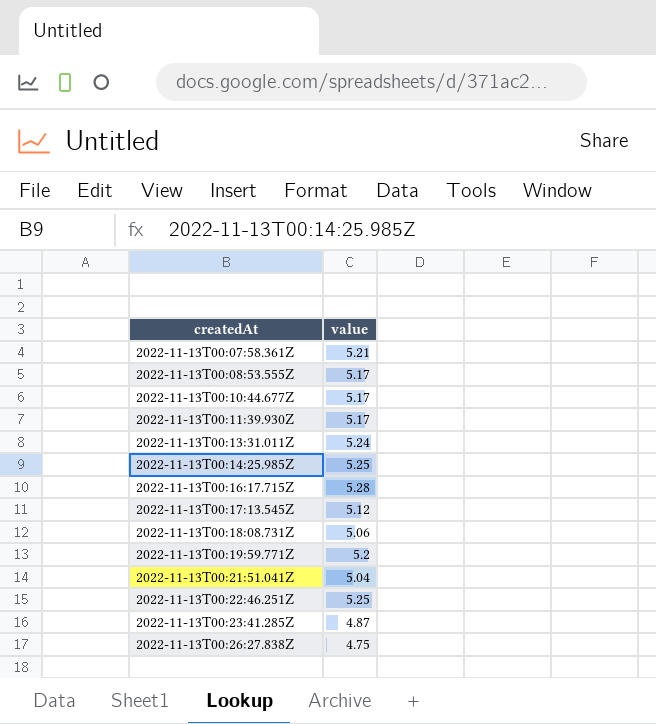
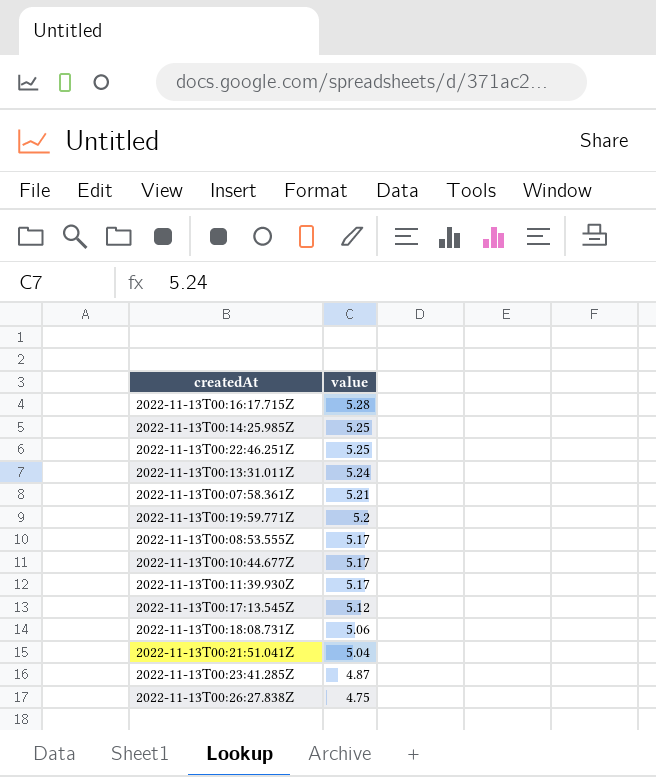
row order: createdAt ascending -> value descending

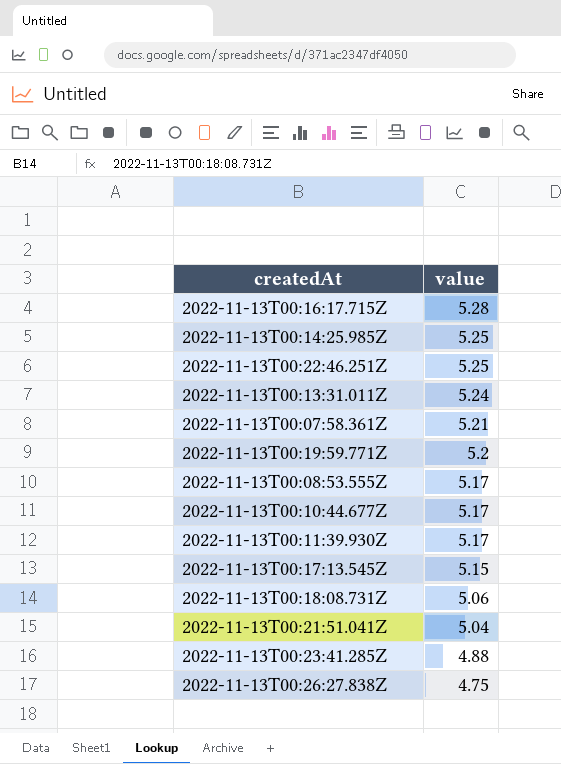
2022-11-13T00:17:13.545Z | value: 5.12 -> 5.15
2022-11-13T00:23:41.285Z | value: 4.87 -> 4.88

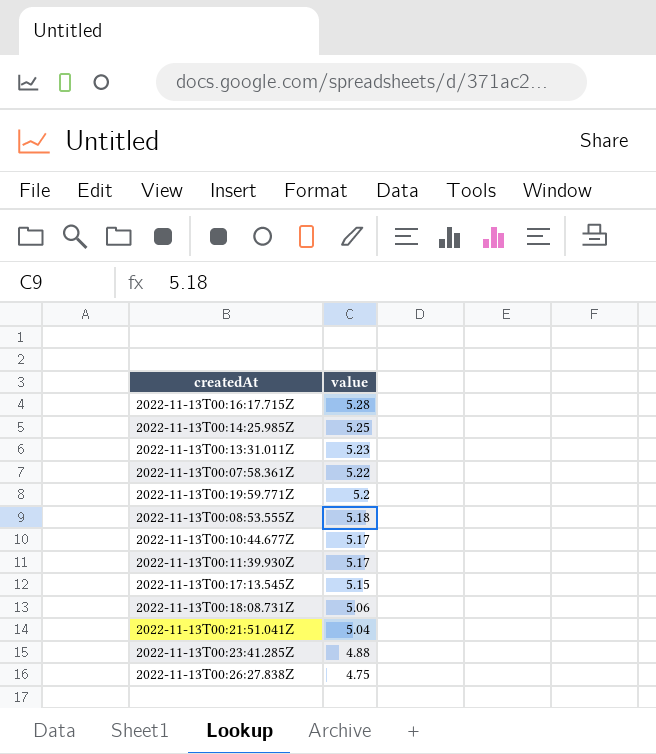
row 2022-11-13T00:22:46.251Z: 5.25 -> none
2022-11-13T00:13:31.011Z | value: 5.24 -> 5.23
2022-11-13T00:07:58.361Z | value: 5.21 -> 5.22
2022-11-13T00:08:53.555Z | value: 5.17 -> 5.18

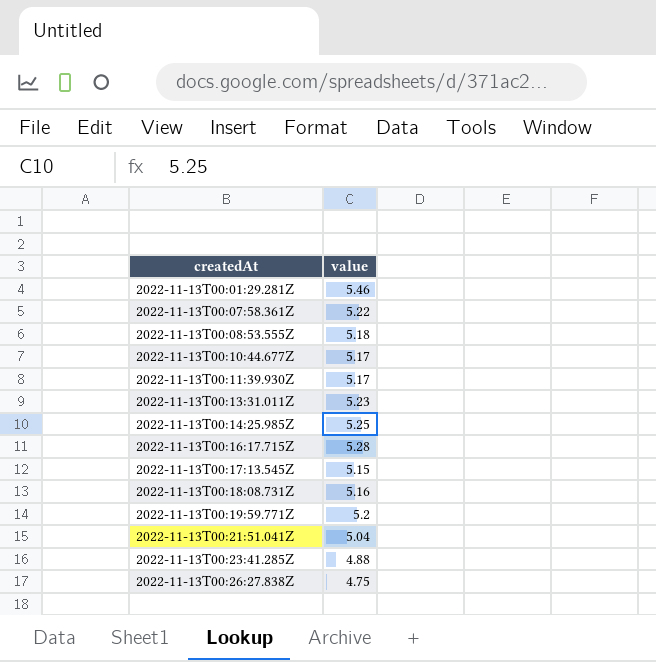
row order: value descending -> createdAt ascending
row 2022-11-13T00:01:29.281Z: none -> 5.46
2022-11-13T00:18:08.731Z | value: 5.06 -> 5.16

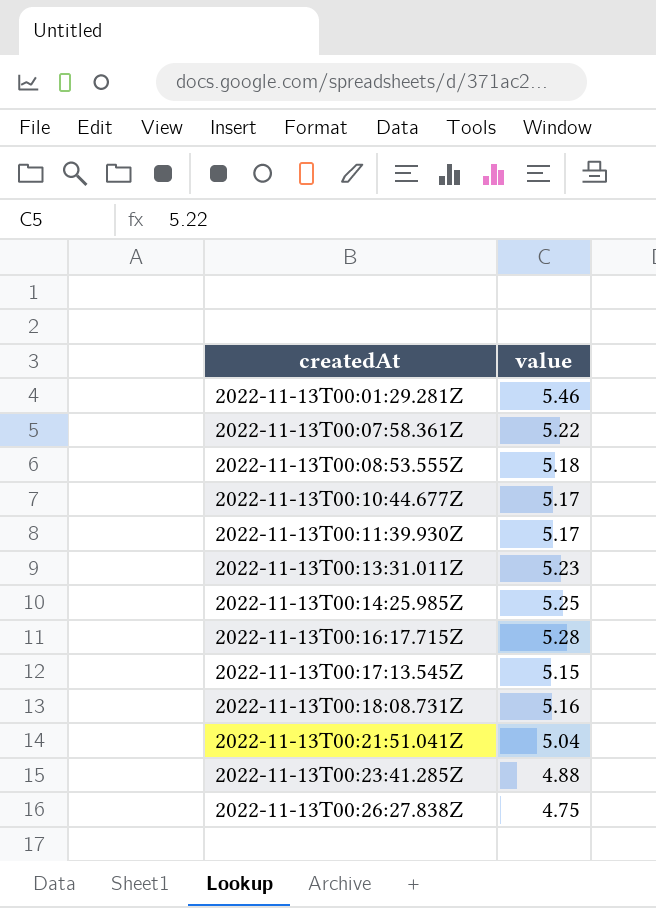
row 2022-11-13T00:19:59.771Z: 5.2 -> none

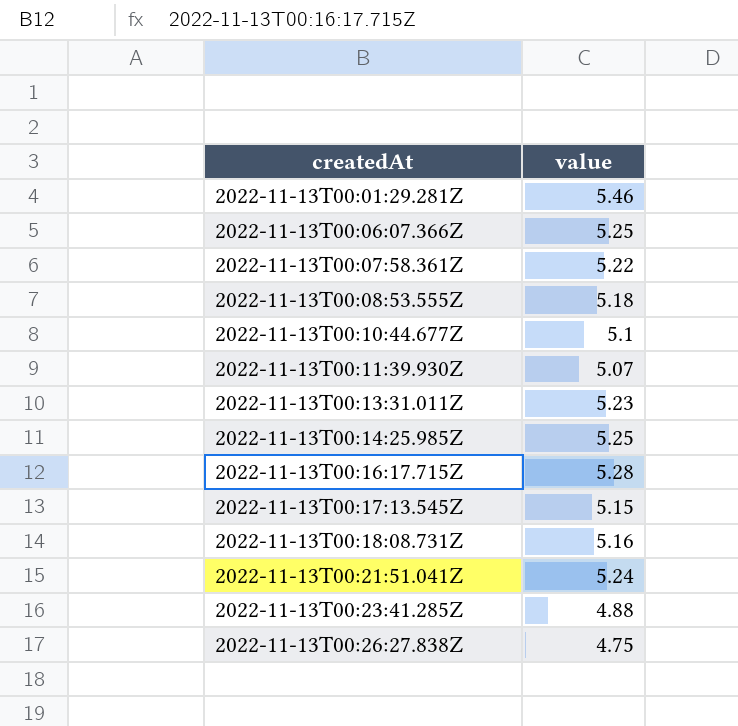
row 2022-11-13T00:06:07.366Z: none -> 5.25
2022-11-13T00:10:44.677Z | value: 5.17 -> 5.1
2022-11-13T00:11:39.930Z | value: 5.17 -> 5.07
2022-11-13T00:21:51.041Z | value: 5.04 -> 5.24

